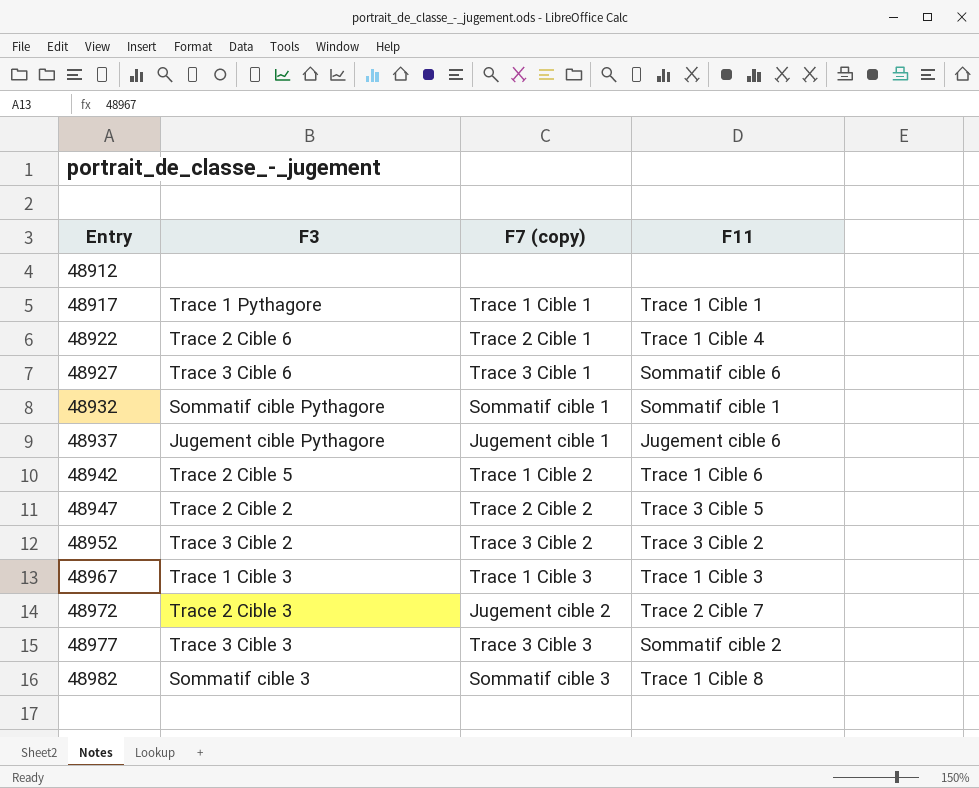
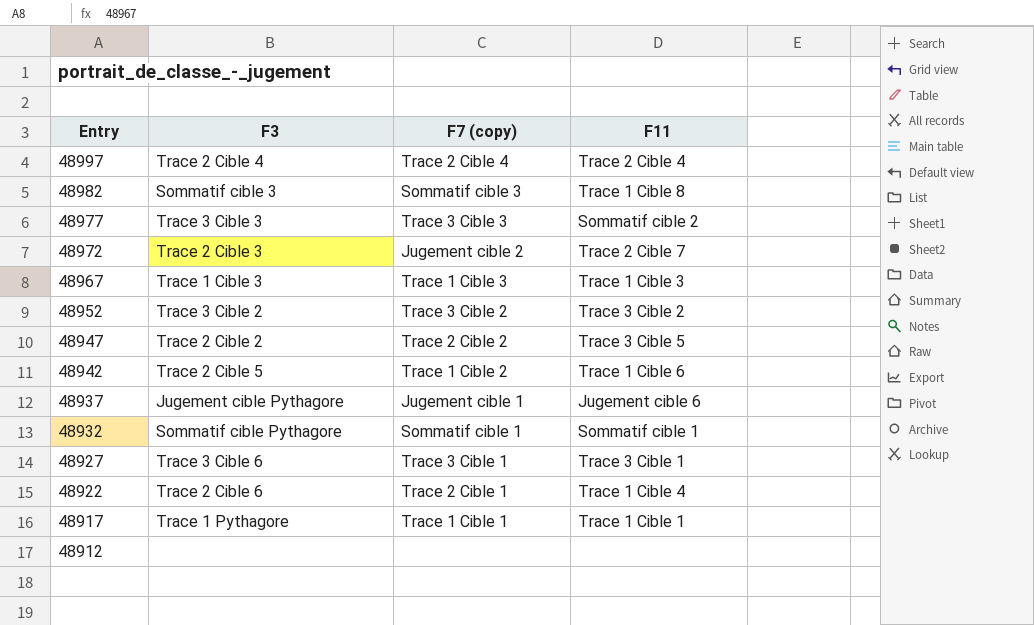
row order: Entry ascending -> Entry descending
row 48997: none -> Trace 2 Cible 4 | Trace 2 Cible 4 | Trace 2 Cible 4
48927 | F11: Sommatif cible 6 -> Trace 3 Cible 1

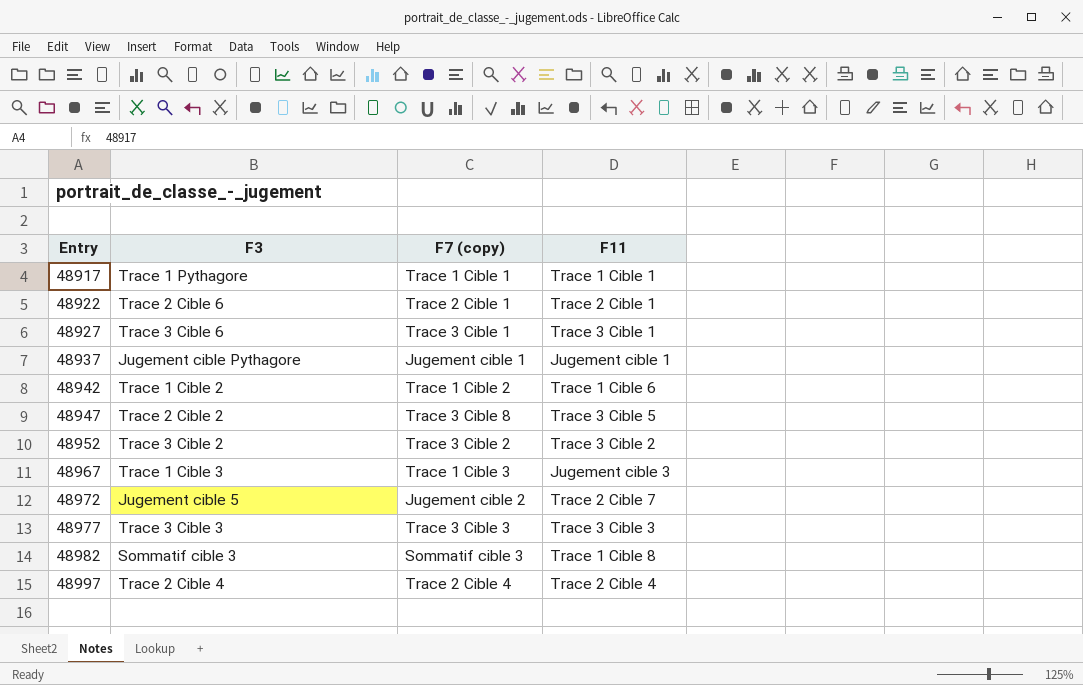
row order: Entry descending -> Entry ascending
row 48932: Sommatif cible Pythagore | Sommatif cible 1 | Sommatif cible 1 -> none
row 48912: none | none | none -> none
48922 | F11: Trace 1 Cible 4 -> Trace 2 Cible 1
48937 | F11: Jugement cible 6 -> Jugement cible 1
48942 | F3: Trace 2 Cible 5 -> Trace 1 Cible 2
48947 | F7 (copy): Trace 2 Cible 2 -> Trace 3 Cible 8
48967 | F11: Trace 1 Cible 3 -> Jugement cible 3
48972 | F3: Trace 2 Cible 3 -> Jugement cible 5
48977 | F11: Sommatif cible 2 -> Trace 3 Cible 3

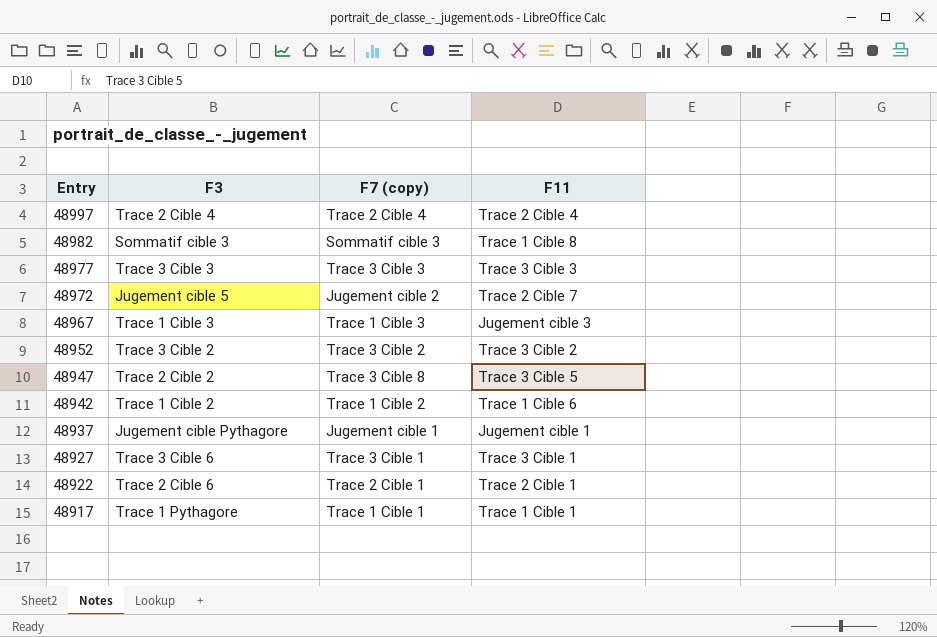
row order: Entry ascending -> Entry descending

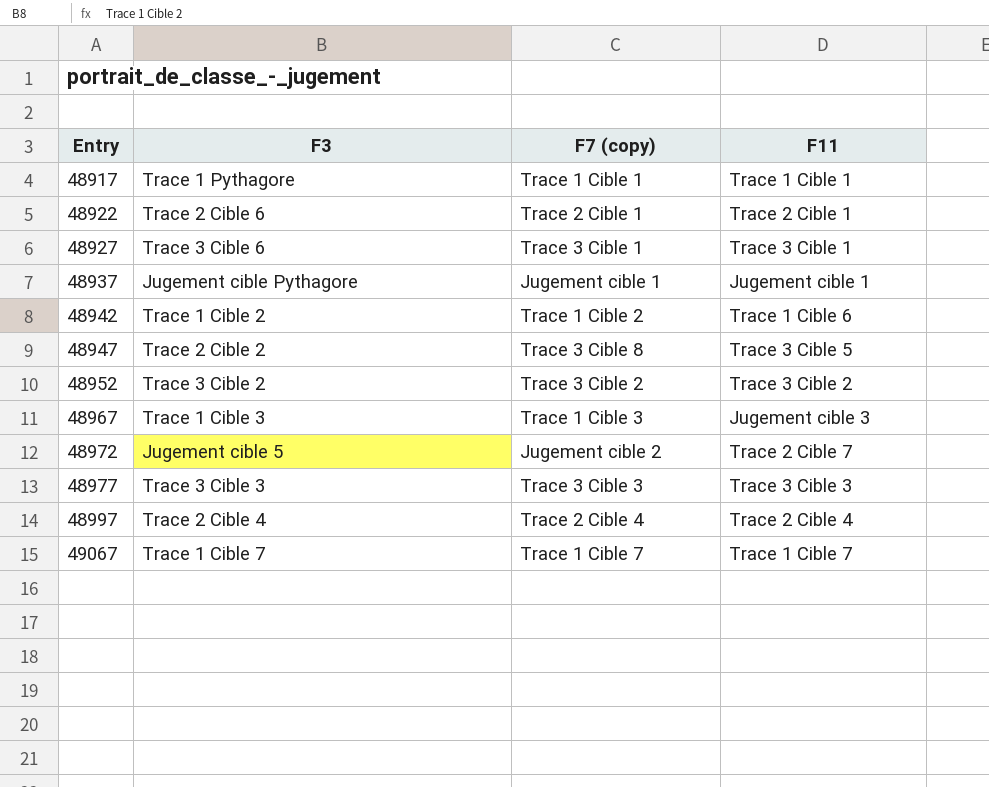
row order: Entry descending -> Entry ascending
row 48982: Sommatif cible 3 | Sommatif cible 3 | Trace 1 Cible 8 -> none
row 49067: none -> Trace 1 Cible 7 | Trace 1 Cible 7 | Trace 1 Cible 7

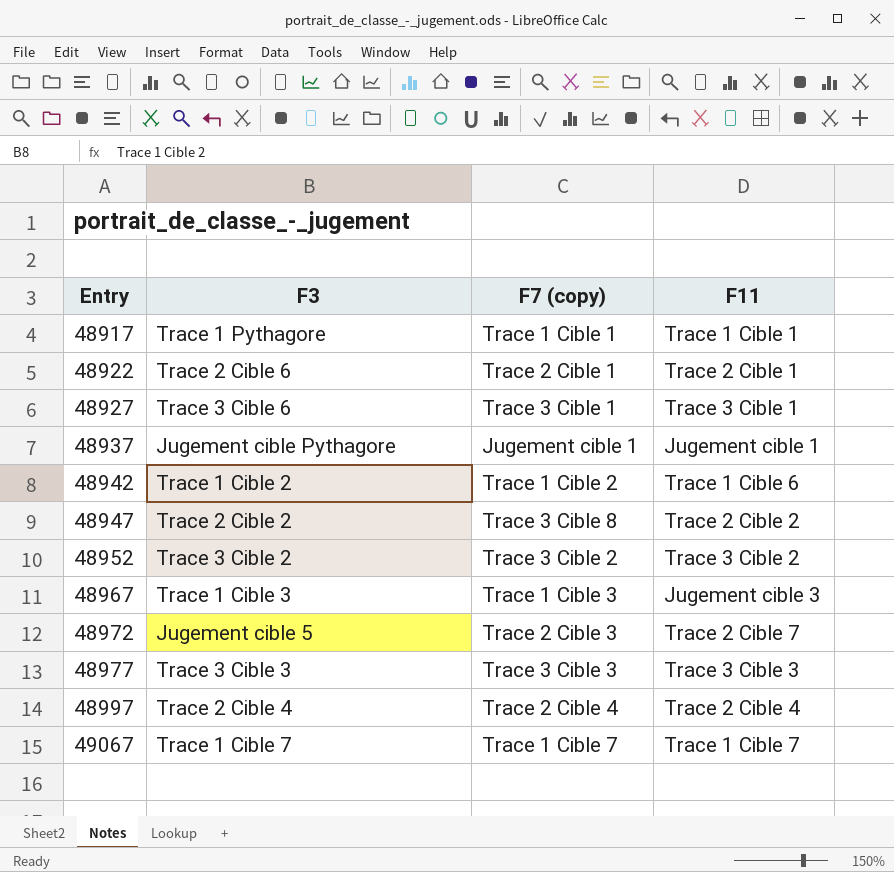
48947 | F11: Trace 3 Cible 5 -> Trace 2 Cible 2
48972 | F7 (copy): Jugement cible 2 -> Trace 2 Cible 3

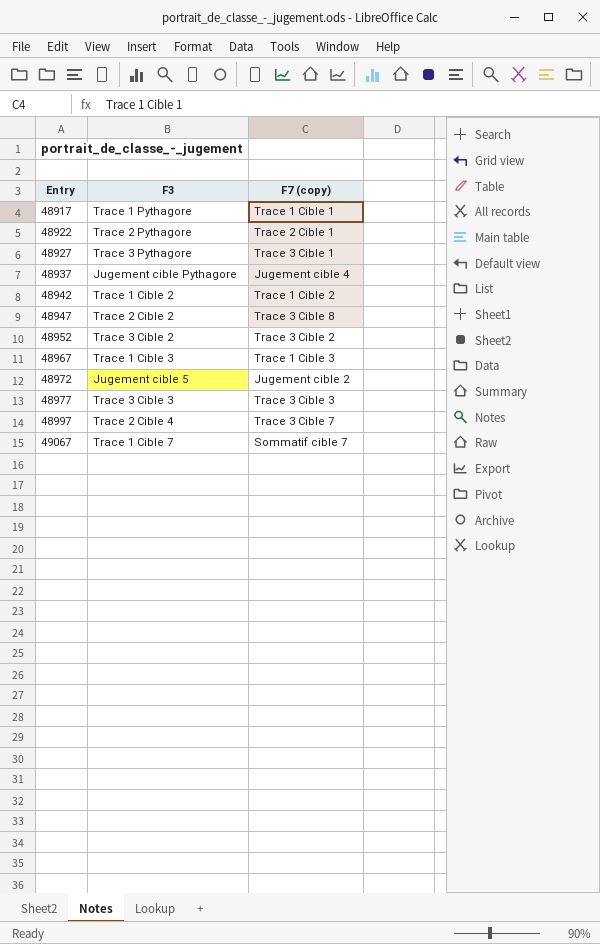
column F11 | position: 4 -> none
48922 | F3: Trace 2 Cible 6 -> Trace 2 Pythagore
48927 | F3: Trace 3 Cible 6 -> Trace 3 Pythagore
48937 | F7 (copy): Jugement cible 1 -> Jugement cible 4
48972 | F7 (copy): Trace 2 Cible 3 -> Jugement cible 2
48997 | F7 (copy): Trace 2 Cible 4 -> Trace 3 Cible 7
49067 | F7 (copy): Trace 1 Cible 7 -> Sommatif cible 7

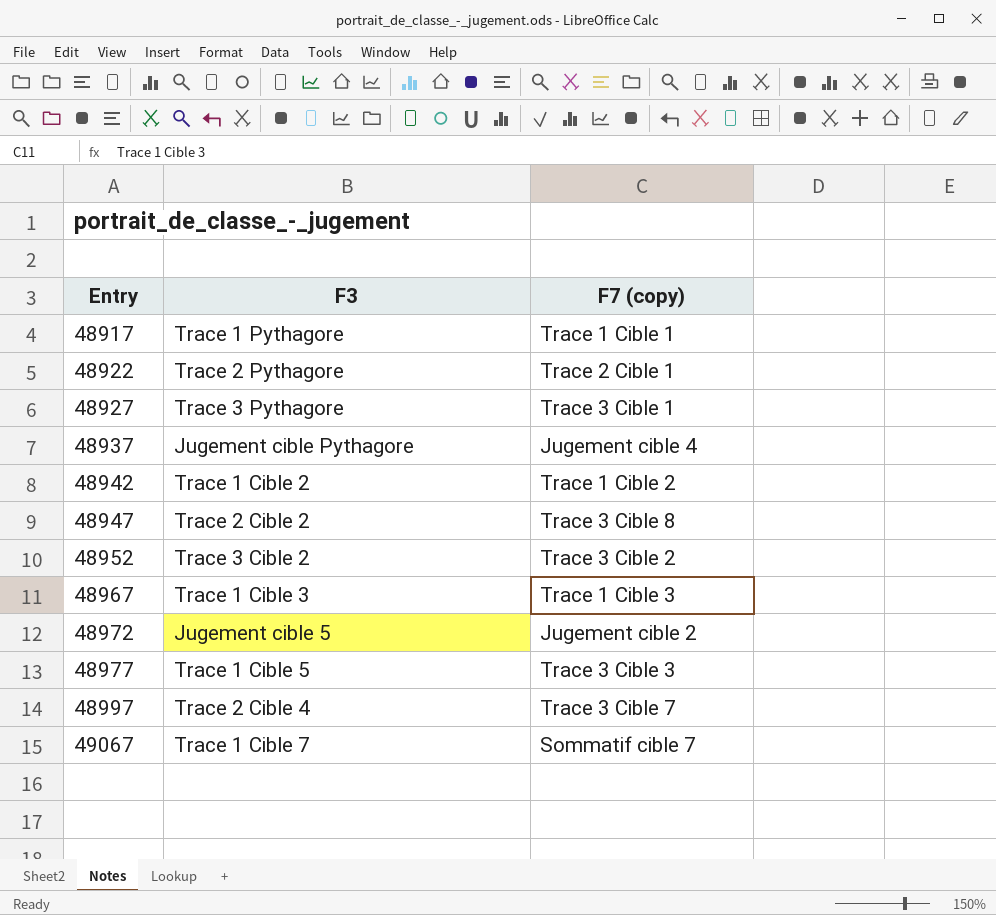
48977 | F3: Trace 3 Cible 3 -> Trace 1 Cible 5

